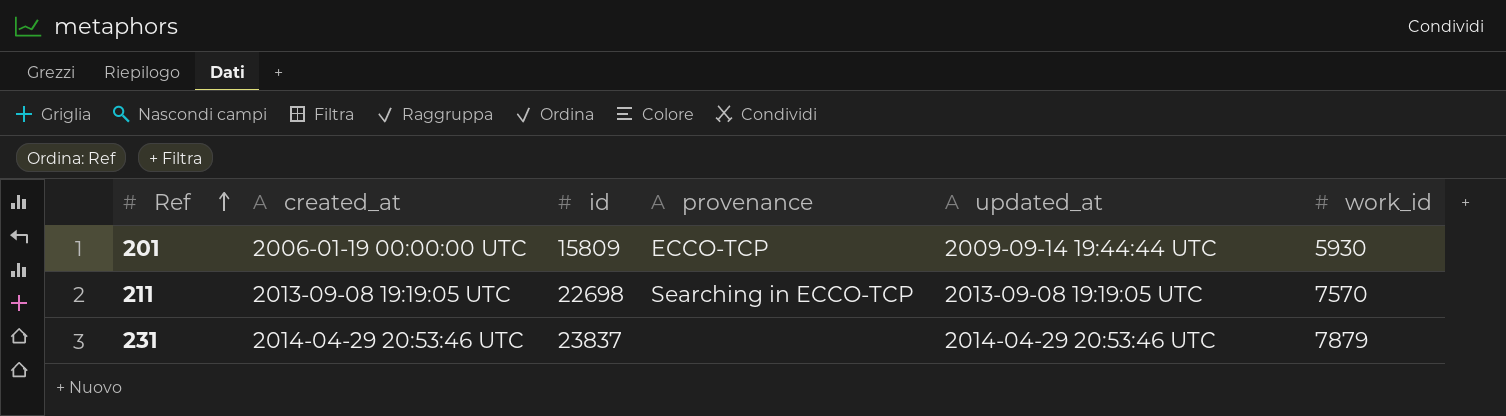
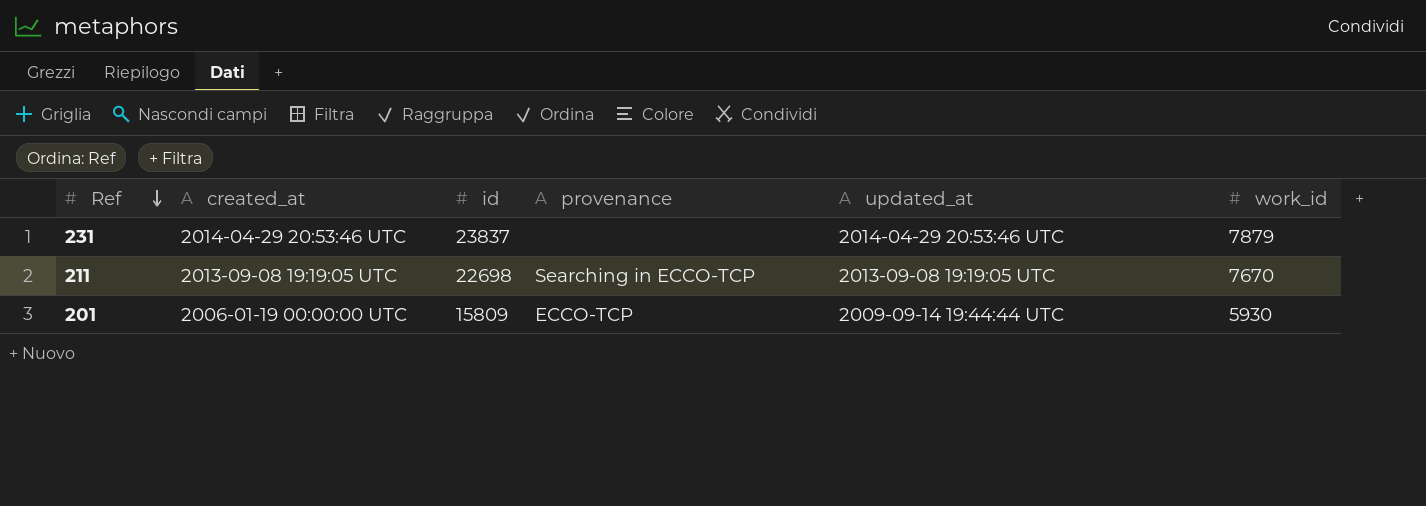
row order: Ref ascending -> Ref descending
211 | work_id: 7570 -> 7670

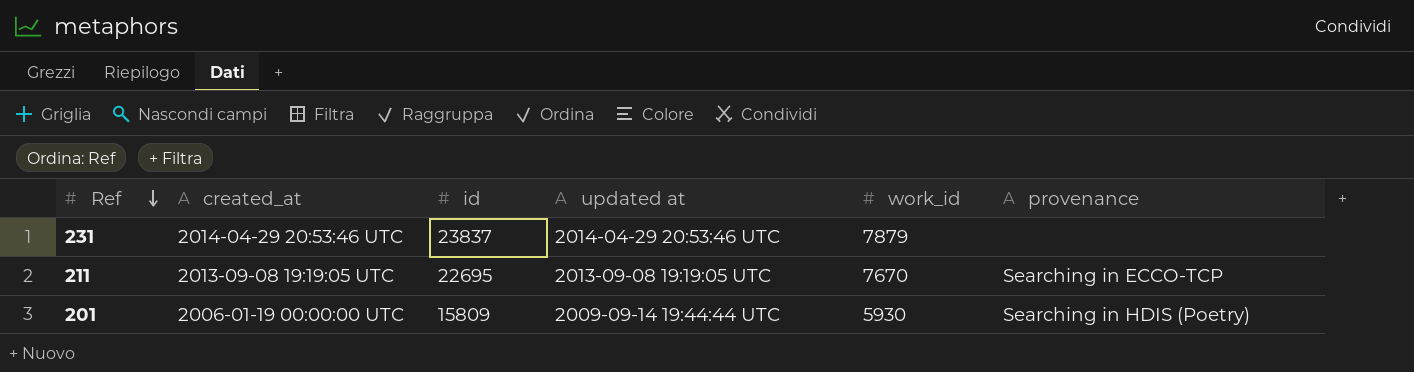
column name: updated_at -> updated at
column provenance | position: 4 -> 6
211 | id: 22698 -> 22695
201 | provenance: ECCO-TCP -> Searching in HDIS (Poetry)

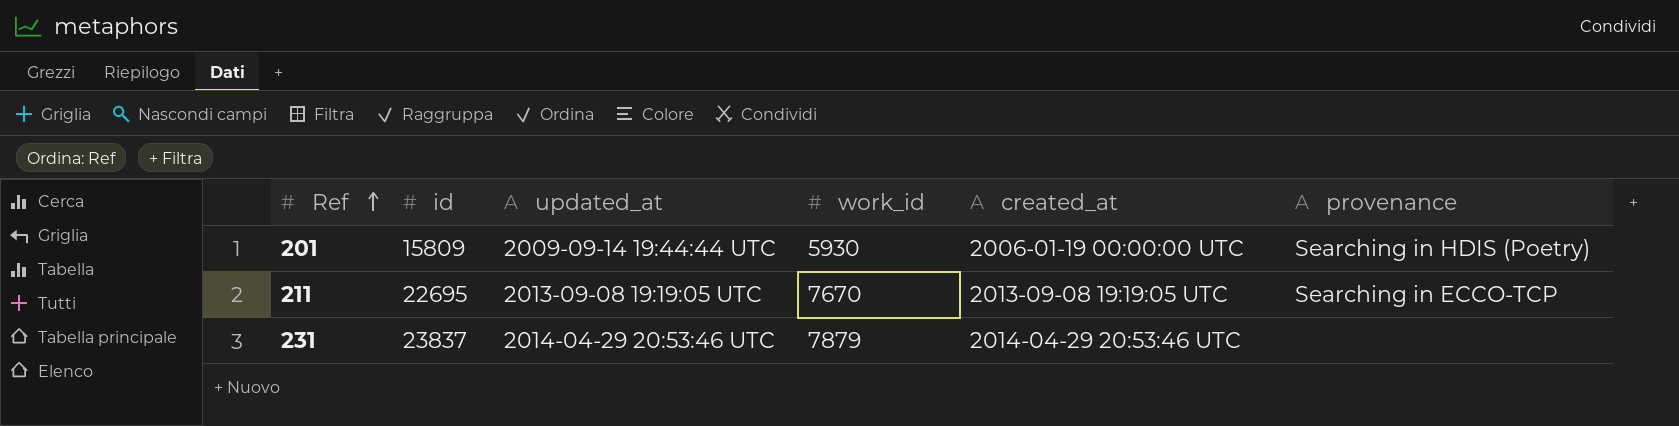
row order: Ref descending -> Ref ascending
column name: updated at -> updated_at
column created_at | position: 2 -> 5

